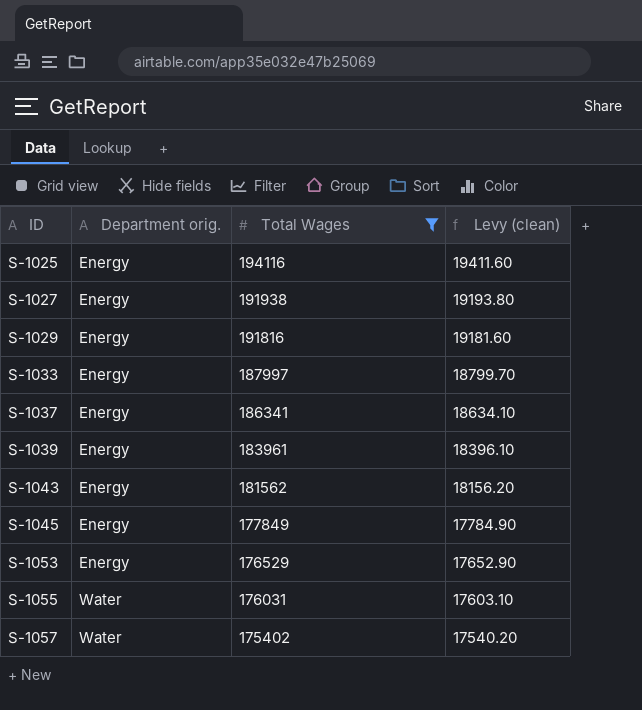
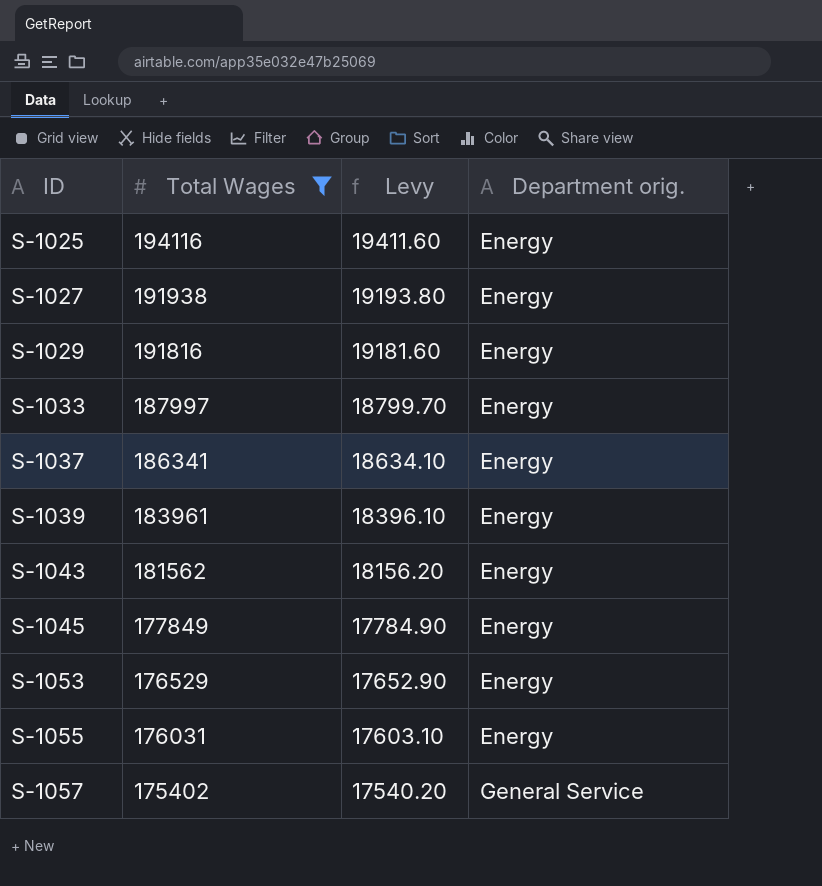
column name: Levy (clean) -> Levy
column Department orig. | position: 2 -> 4
S-1055 | Department orig.: Water -> Energy
S-1057 | Department orig.: Water -> General Service

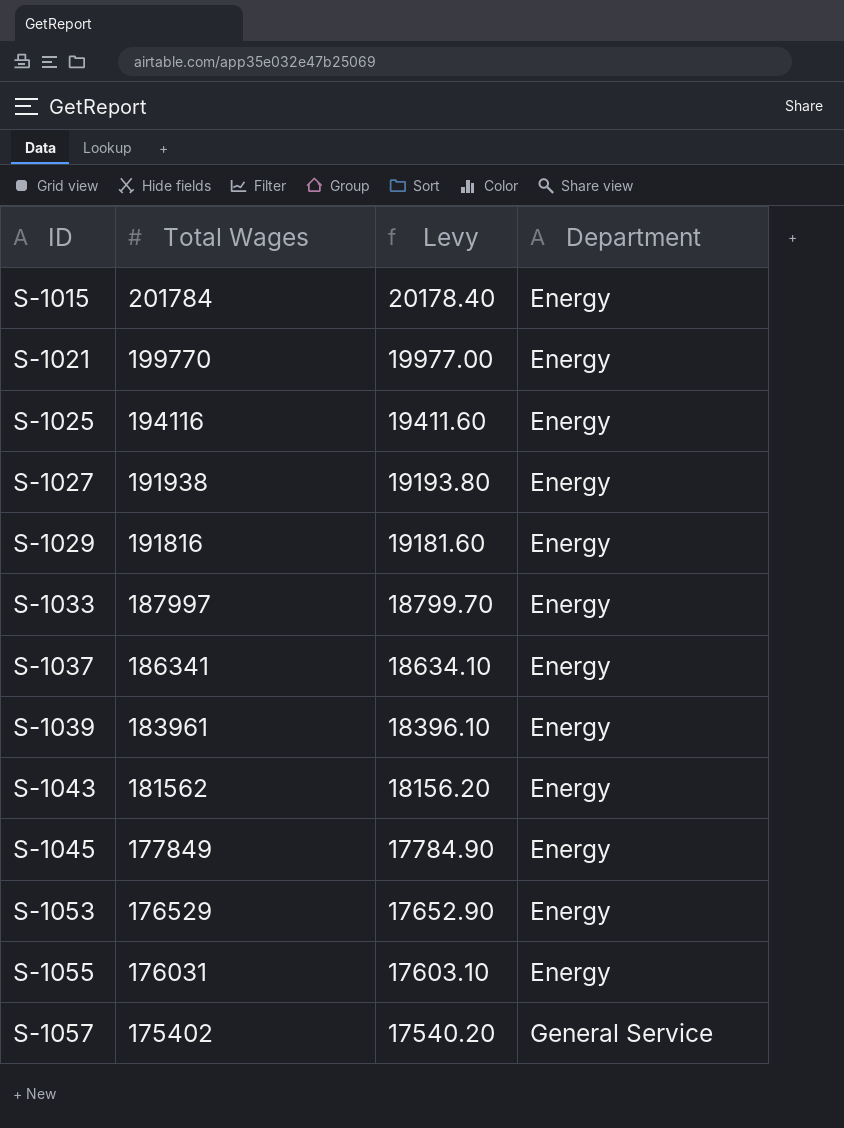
filter: Total Wages <= 194116 -> none
column name: Department orig. -> Department

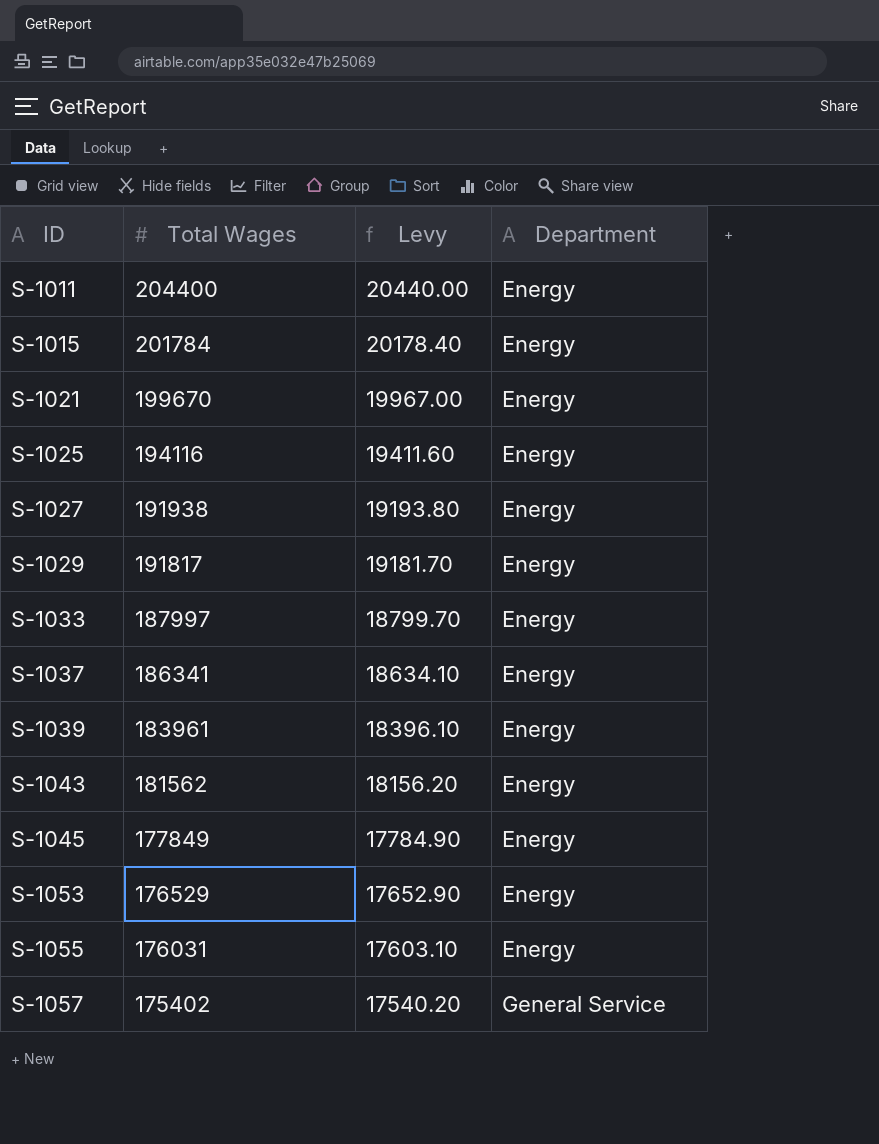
row S-1011: none -> 204400 | 20440.00 | Energy
S-1021 | Total Wages: 199770 -> 199670
S-1021 | Levy: 19977.00 -> 19967.00
S-1029 | Total Wages: 191816 -> 191817
S-1029 | Levy: 19181.60 -> 19181.70

